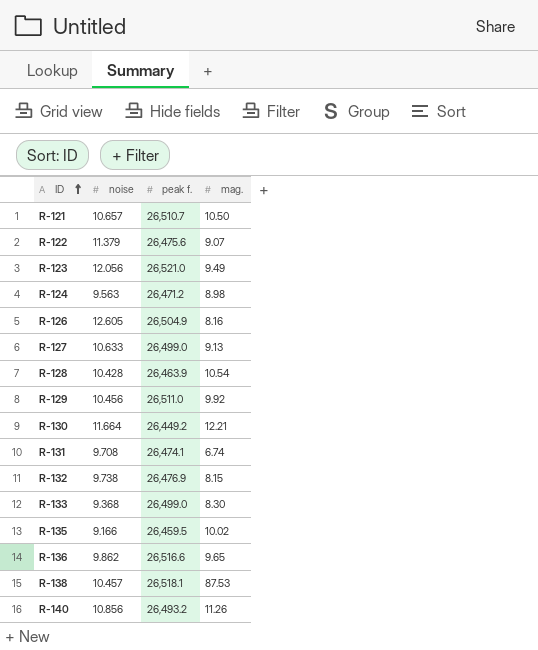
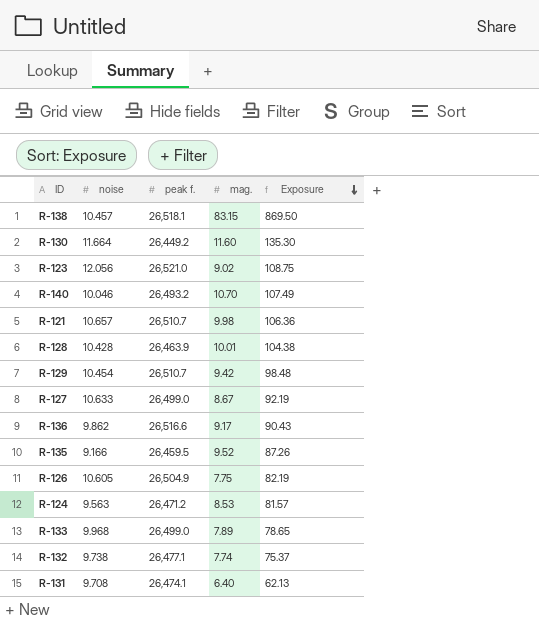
row order: ID ascending -> Exposure descending
column Exposure | formula: none -> [noise] * [mag.]
row R-122: 11.379 | 26,475.6 | 9.07 -> none
R-138 | mag.: 87.53 -> 83.15
R-130 | mag.: 12.21 -> 11.60
R-123 | mag.: 9.49 -> 9.02
R-140 | noise: 10.856 -> 10.046
R-140 | mag.: 11.26 -> 10.70
R-121 | mag.: 10.50 -> 9.98
R-128 | mag.: 10.54 -> 10.01
R-129 | noise: 10.456 -> 10.454
R-129 | peak f.: 26,511.0 -> 26,510.7
R-129 | mag.: 9.92 -> 9.42
R-127 | mag.: 9.13 -> 8.67
R-136 | mag.: 9.65 -> 9.17
R-135 | mag.: 10.02 -> 9.52
R-126 | noise: 12.605 -> 10.605
R-126 | mag.: 8.16 -> 7.75
R-124 | mag.: 8.98 -> 8.53
R-133 | noise: 9.368 -> 9.968
R-133 | mag.: 8.30 -> 7.89
R-132 | peak f.: 26,476.9 -> 26,477.1
R-132 | mag.: 8.15 -> 7.74
R-131 | mag.: 6.74 -> 6.40

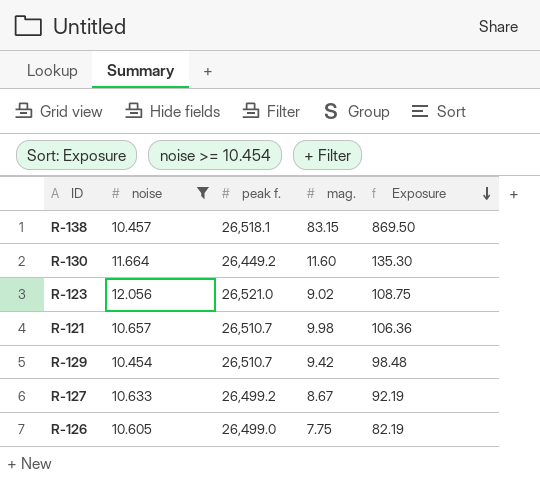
filter: none -> noise >= 10.454
R-127 | peak f.: 26,499.0 -> 26,499.2
R-126 | peak f.: 26,504.9 -> 26,499.0

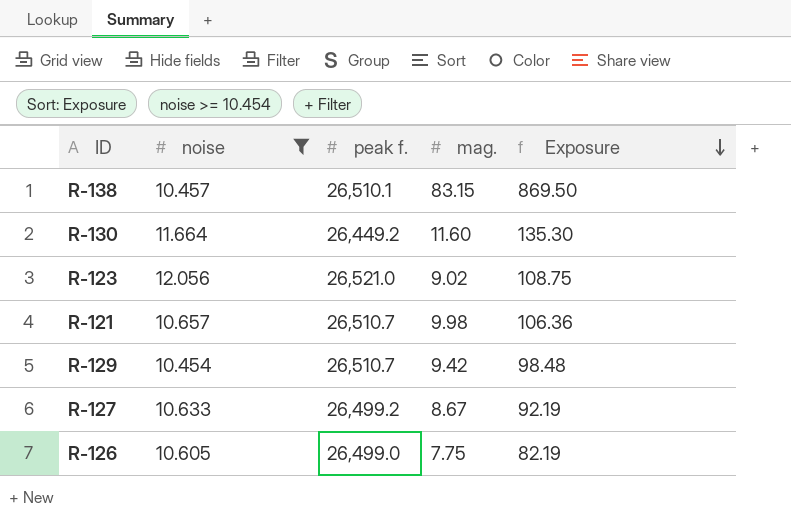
R-138 | peak f.: 26,518.1 -> 26,510.1

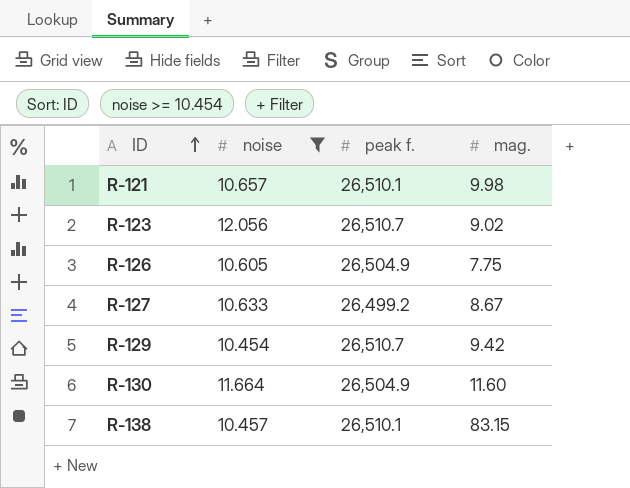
row order: Exposure descending -> ID ascending
column Exposure | formula: [noise] * [mag.] -> none
R-121 | peak f.: 26,510.7 -> 26,510.1
R-123 | peak f.: 26,521.0 -> 26,510.7
R-126 | peak f.: 26,499.0 -> 26,504.9
R-130 | peak f.: 26,449.2 -> 26,504.9

